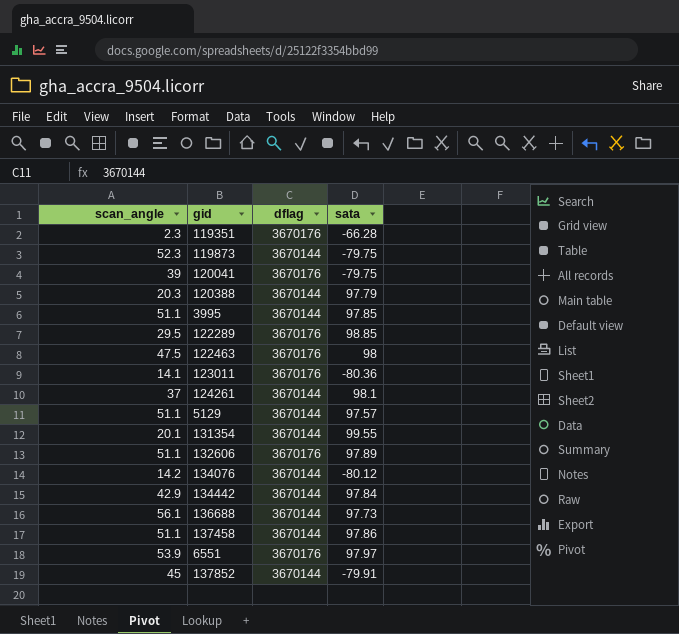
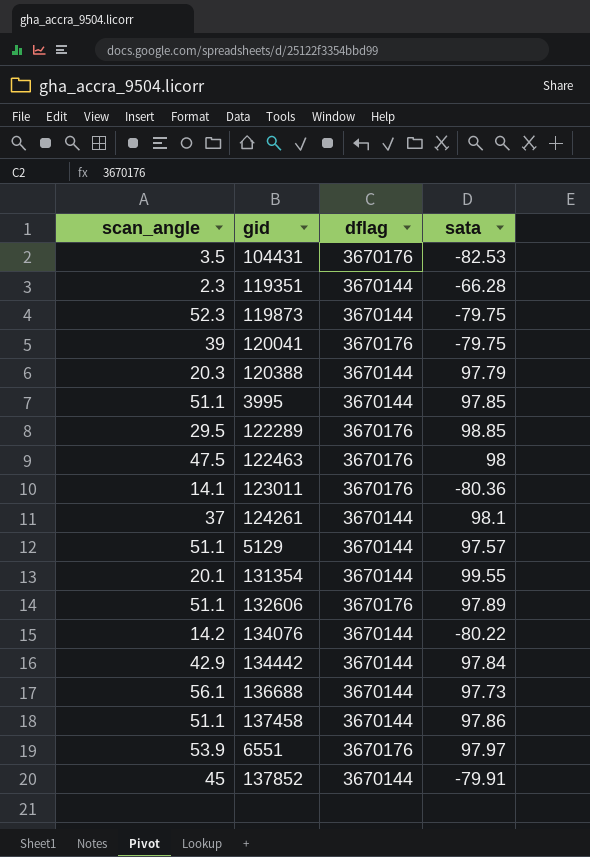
row 104431: none -> 3.5 | 3670176 | -82.53
119351 | dflag: 3670176 -> 3670144
134076 | sata: -80.12 -> -80.22

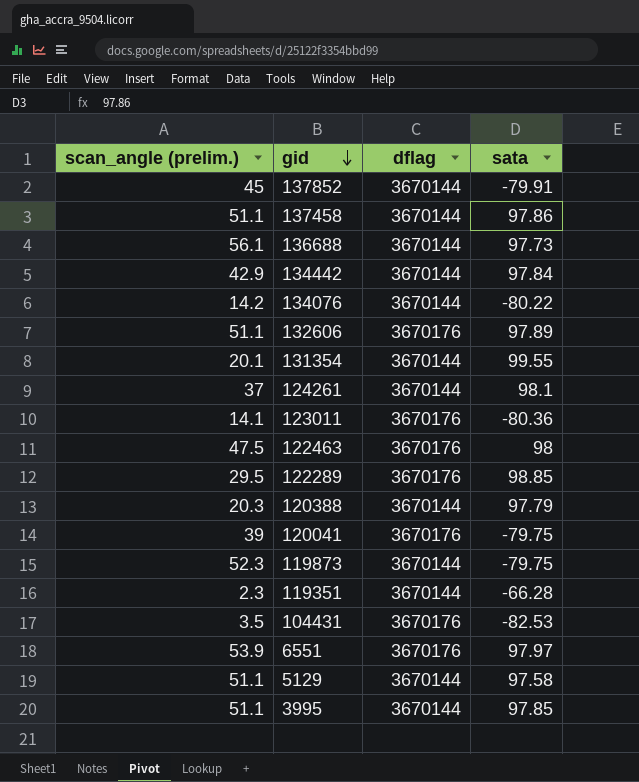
row order: none -> gid descending
column name: scan_angle -> scan_angle (prelim.)
5129 | sata: 97.57 -> 97.58

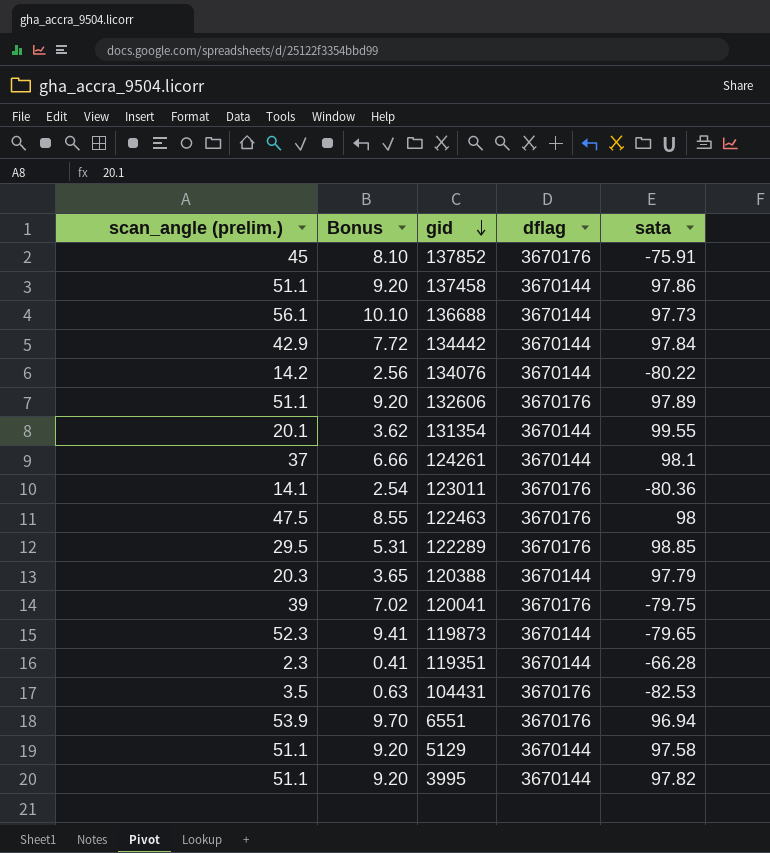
column Bonus | formula: none -> [scan_angle (prelim.)] * 0.18
137852 | dflag: 3670144 -> 3670176
137852 | sata: -79.91 -> -75.91
119873 | sata: -79.75 -> -79.65
6551 | sata: 97.97 -> 96.94
3995 | sata: 97.85 -> 97.82

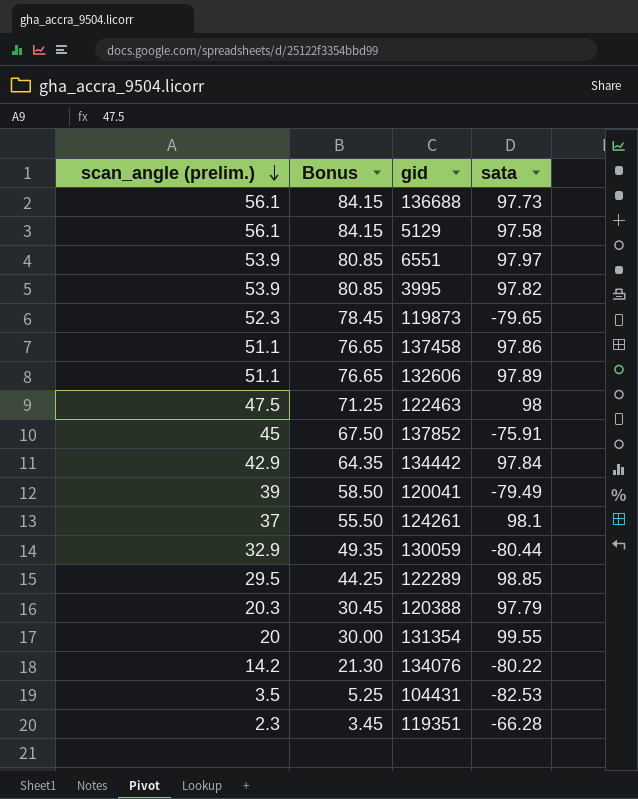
row order: gid descending -> scan_angle (prelim.) descending
column dflag | position: 4 -> none
column Bonus | formula: [scan_angle (prelim.)] * 0.18 -> [scan_angle (prelim.)] * 1.5
row 123011: 14.1 | 2.54 | 3670176 | -80.36 -> none
5129 | scan_angle (prelim.): 51.1 -> 56.1
6551 | sata: 96.94 -> 97.97
3995 | scan_angle (prelim.): 51.1 -> 53.9
120041 | sata: -79.75 -> -79.49
row 130059: none -> 32.9 | 49.35 | -80.44
131354 | scan_angle (prelim.): 20.1 -> 20

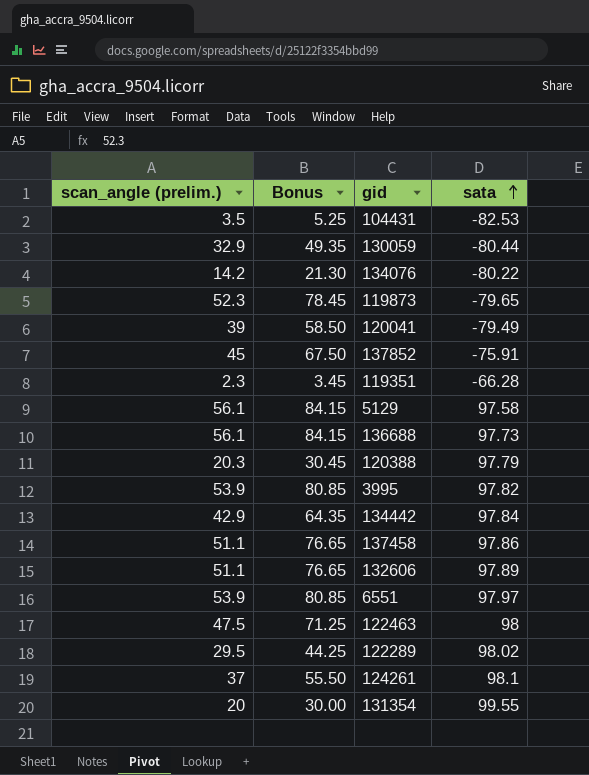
row order: scan_angle (prelim.) descending -> sata ascending
122289 | sata: 98.85 -> 98.02

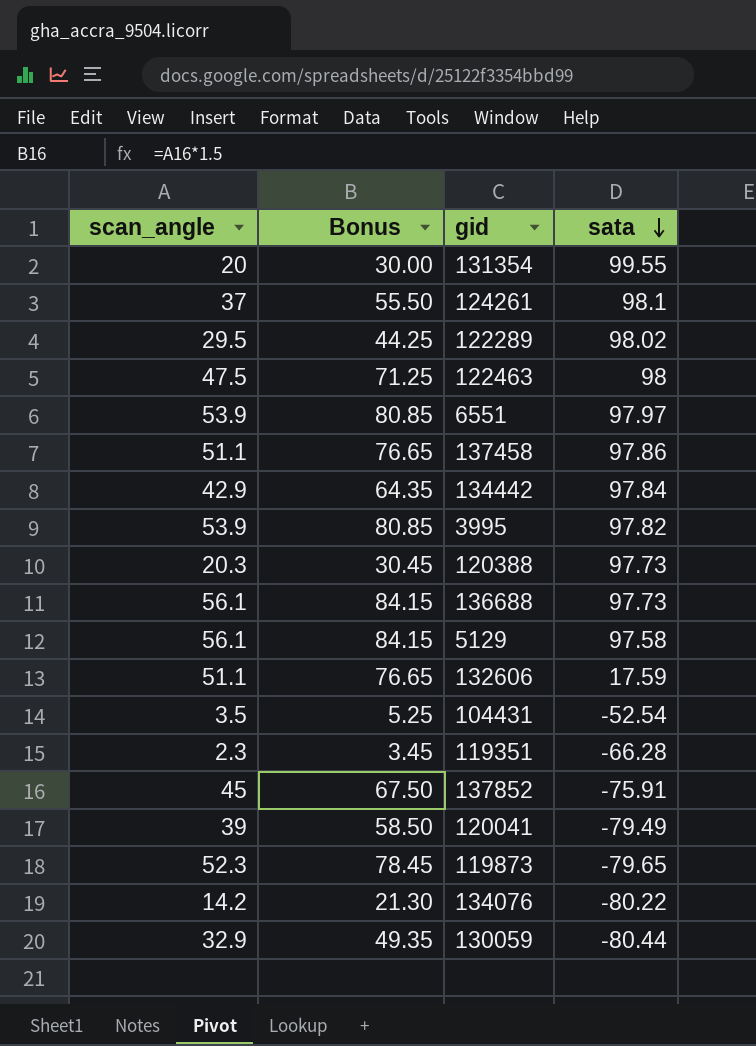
row order: sata ascending -> sata descending
column name: scan_angle (prelim.) -> scan_angle
120388 | sata: 97.79 -> 97.73
132606 | sata: 97.89 -> 17.59
104431 | sata: -82.53 -> -52.54

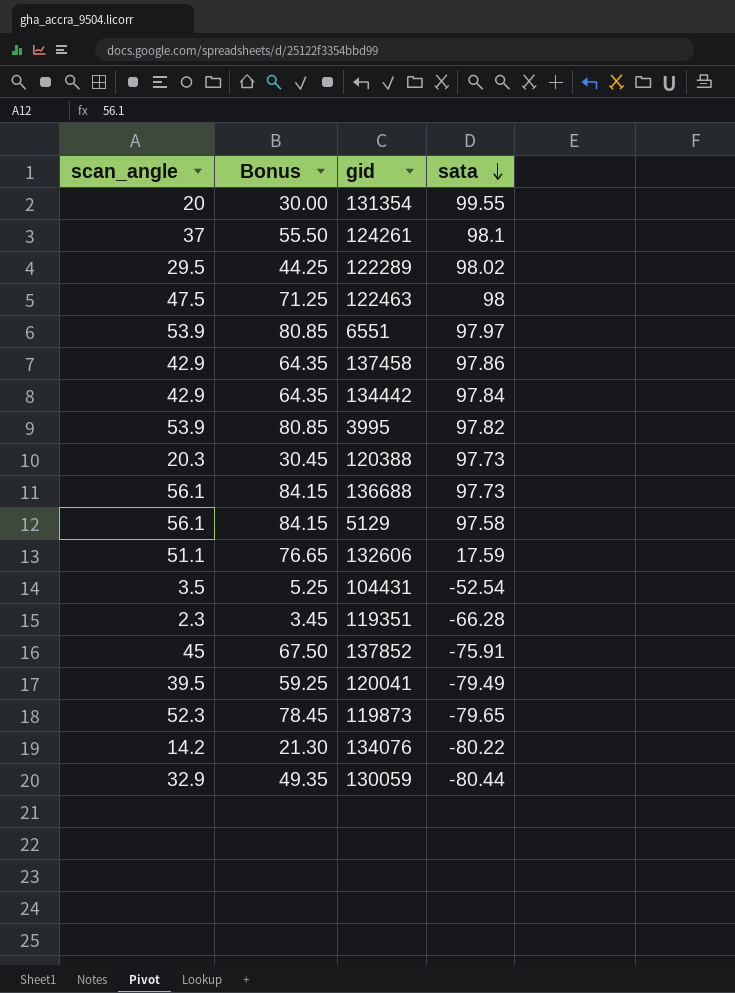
137458 | scan_angle: 51.1 -> 42.9
137458 | Bonus: 76.65 -> 64.35
120041 | scan_angle: 39 -> 39.5
120041 | Bonus: 58.50 -> 59.25

